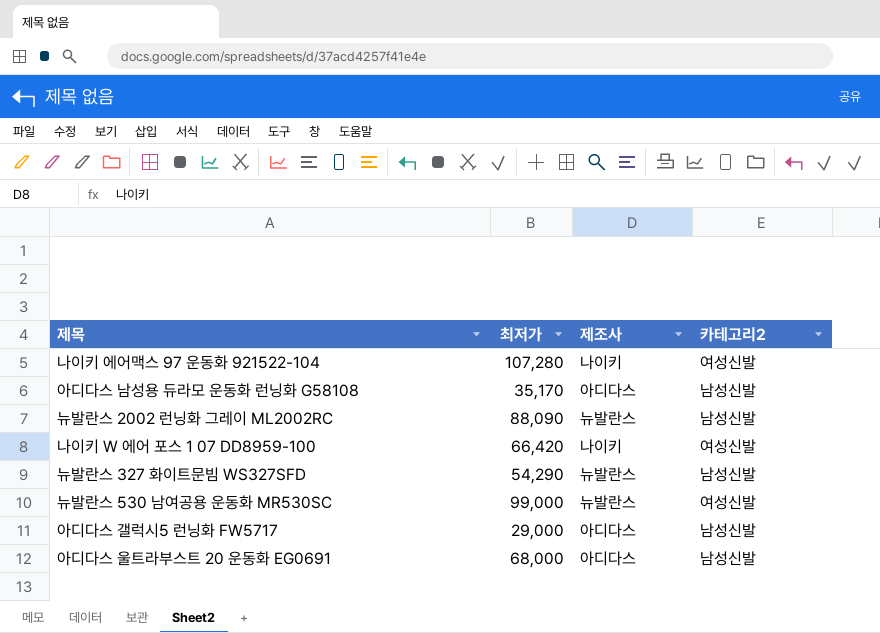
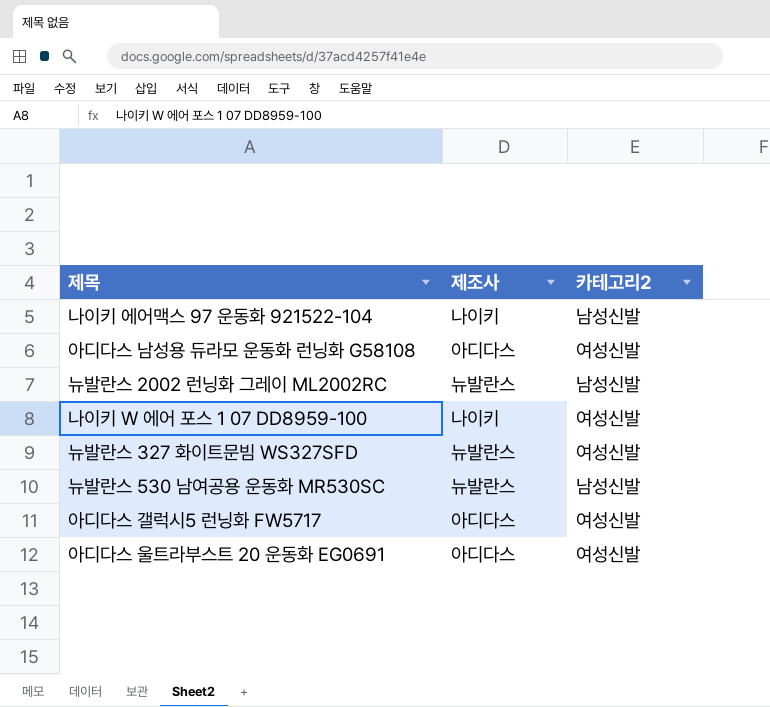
column 최저가 | position: 2 -> none
나이키 에어맥스 97 운동화 921522-104 | 카테고리2: 여성신발 -> 남성신발
아디다스 남성용 듀라모 운동화 런닝화 G58108 | 카테고리2: 남성신발 -> 여성신발
뉴발란스 327 화이트문빔 WS327SFD | 카테고리2: 남성신발 -> 여성신발
뉴발란스 530 남여공용 운동화 MR530SC | 카테고리2: 여성신발 -> 남성신발
아디다스 갤럭시5 런닝화 FW5717 | 카테고리2: 남성신발 -> 여성신발
아디다스 울트라부스트 20 운동화 EG0691 | 카테고리2: 남성신발 -> 여성신발

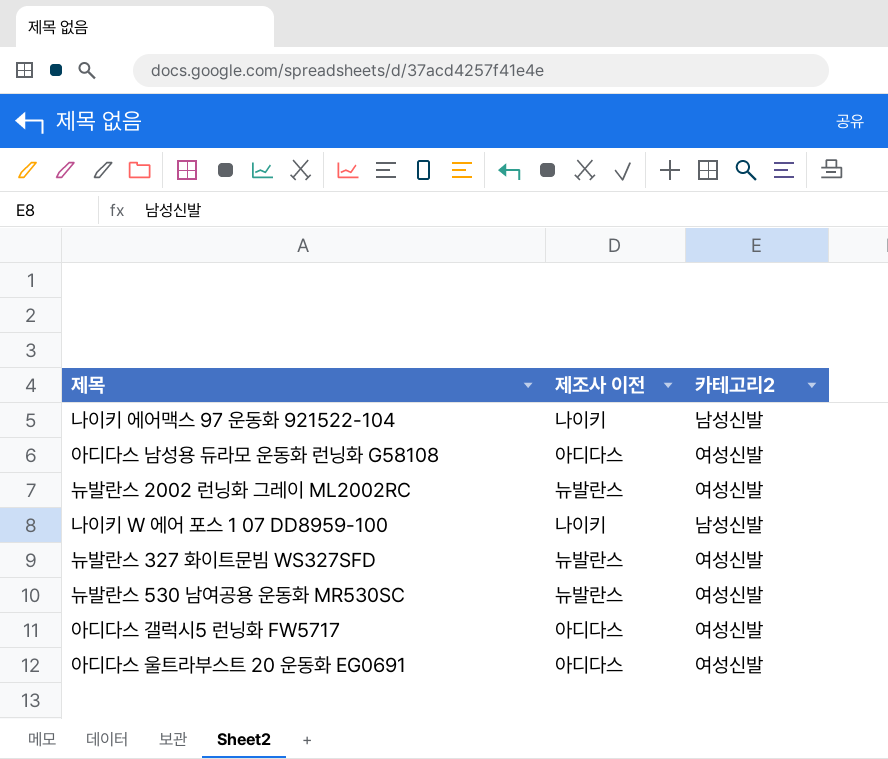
column name: 제조사 -> 제조사 이전
뉴발란스 2002 런닝화 그레이 ML2002RC | 카테고리2: 남성신발 -> 여성신발
나이키 W 에어 포스 1 07 DD8959-100 | 카테고리2: 여성신발 -> 남성신발
뉴발란스 530 남여공용 운동화 MR530SC | 카테고리2: 남성신발 -> 여성신발

